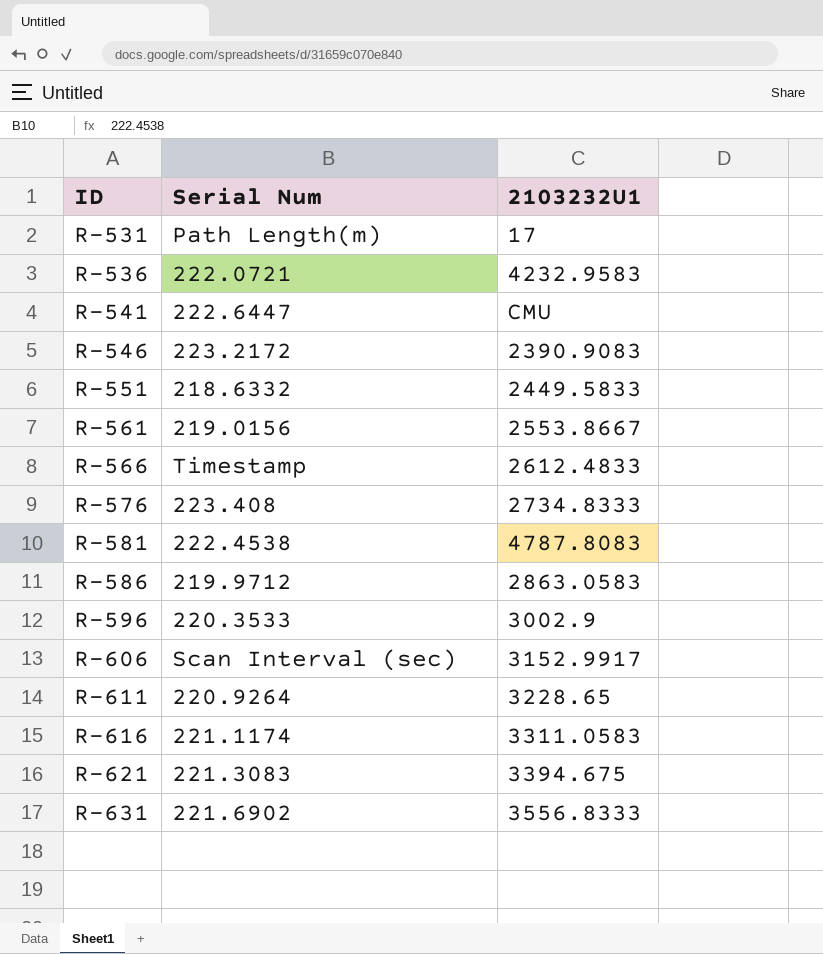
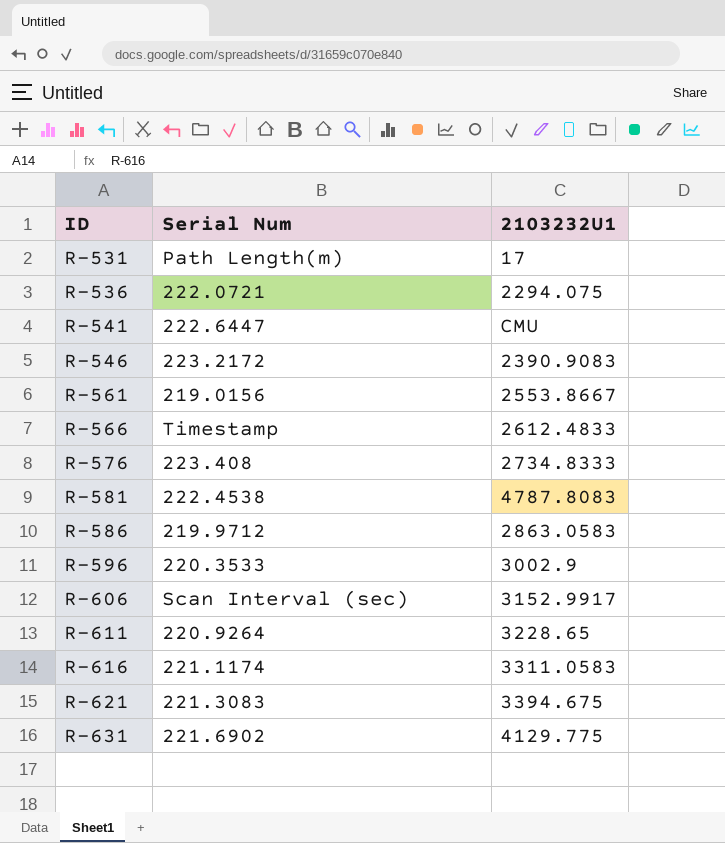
row R-551: 218.6332 | 2449.5833 -> none
R-536 | 2103232U1: 4232.9583 -> 2294.075
R-631 | 2103232U1: 3556.8333 -> 4129.775

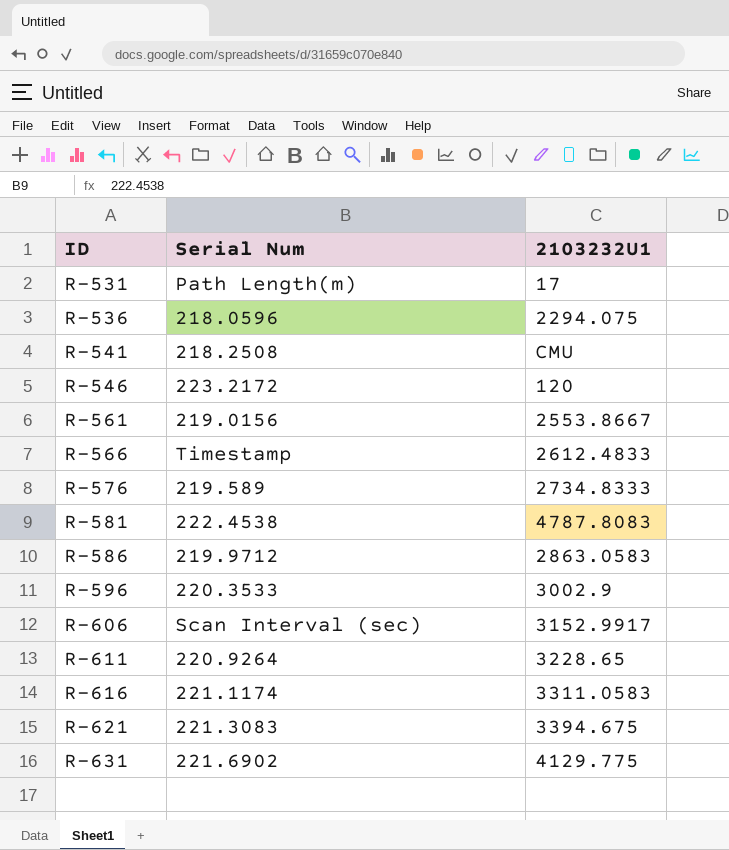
R-536 | Serial Num: 222.0721 -> 218.0596
R-541 | Serial Num: 222.6447 -> 218.2508
R-546 | 2103232U1: 2390.9083 -> 120
R-576 | Serial Num: 223.408 -> 219.589

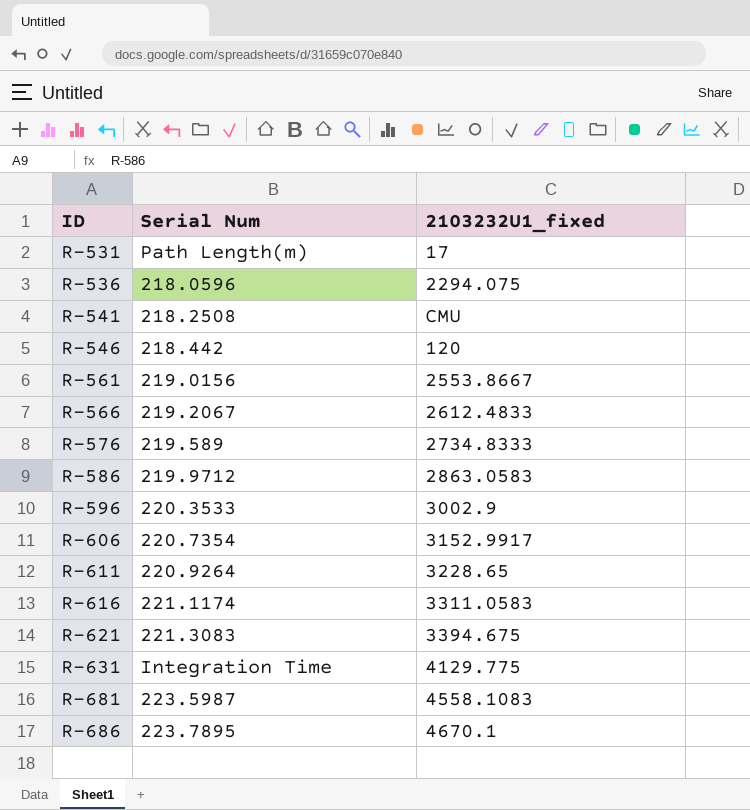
column name: 2103232U1 -> 2103232U1_fixed
row R-581: 222.4538 | 4787.8083 -> none
R-546 | Serial Num: 223.2172 -> 218.442
R-566 | Serial Num: Timestamp -> 219.2067
R-606 | Serial Num: Scan Interval (sec) -> 220.7354
R-631 | Serial Num: 221.6902 -> Integration Time
row R-681: none -> 223.5987 | 4558.1083
row R-686: none -> 223.7895 | 4670.1

